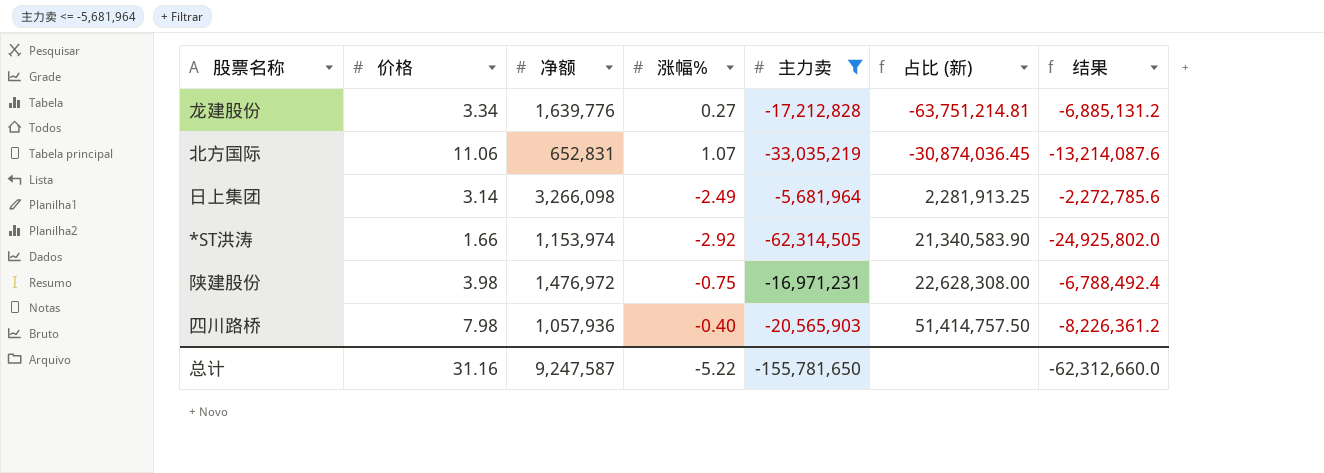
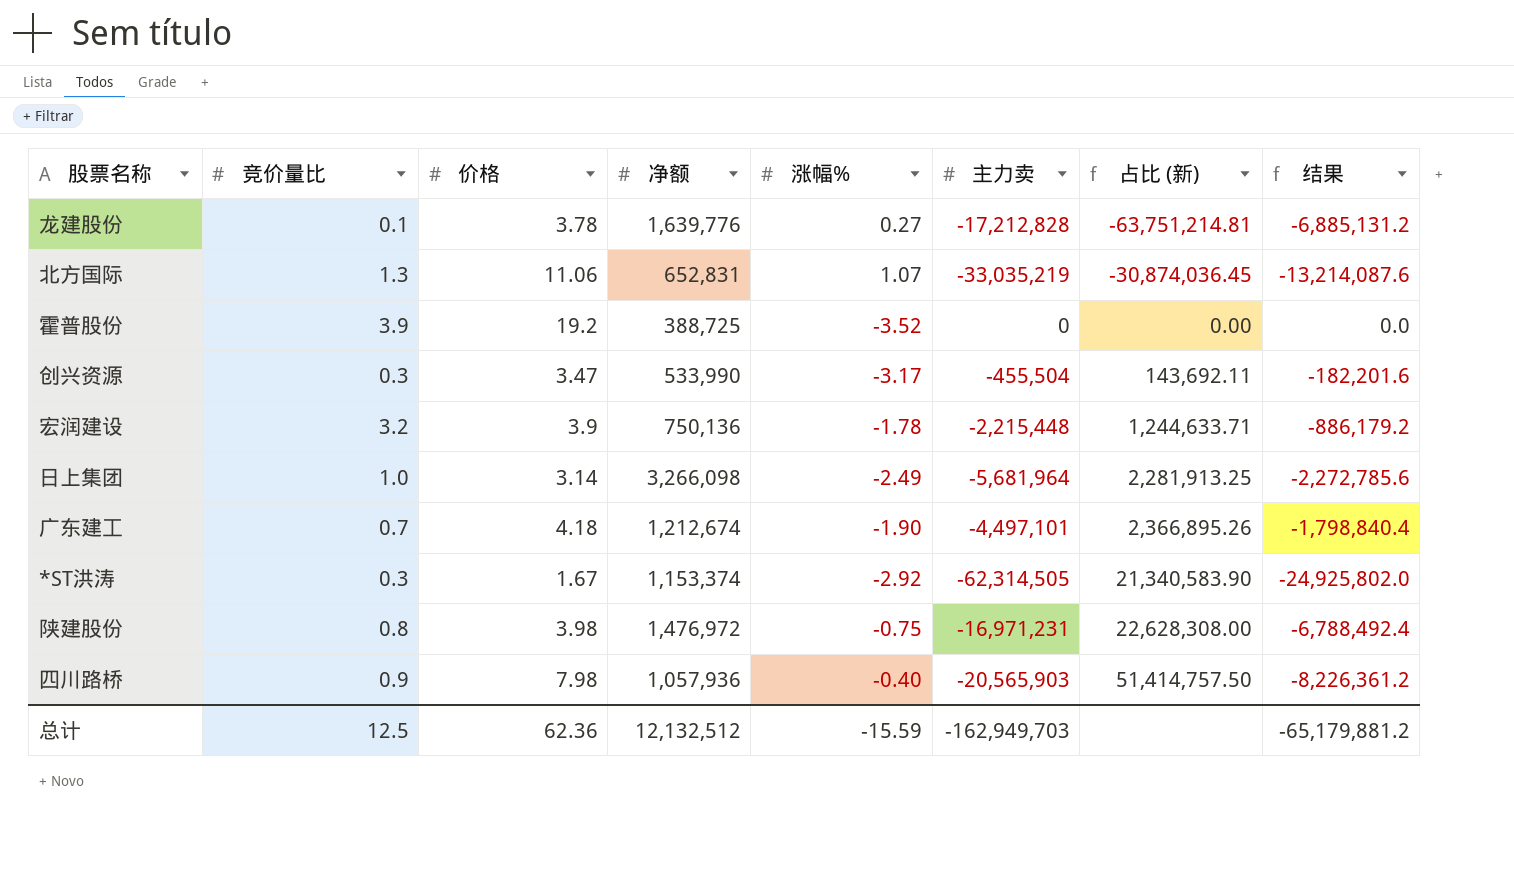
filter: 主力卖 <= -5,681,964 -> none
column 竞价量比 | position: none -> 2
龙建股份 | 价格: 3.34 -> 3.78
*ST洪涛 | 价格: 1.66 -> 1.67
*ST洪涛 | 净额: 1,153,974 -> 1,153,374
总计 | 价格: 31.16 -> 62.36
总计 | 净额: 9,247,587 -> 12,132,512
总计 | 涨幅%: -5.22 -> -15.59
总计 | 主力卖: -155,781,650 -> -162,949,703
总计 | 结果: -62,312,660.0 -> -65,179,881.2

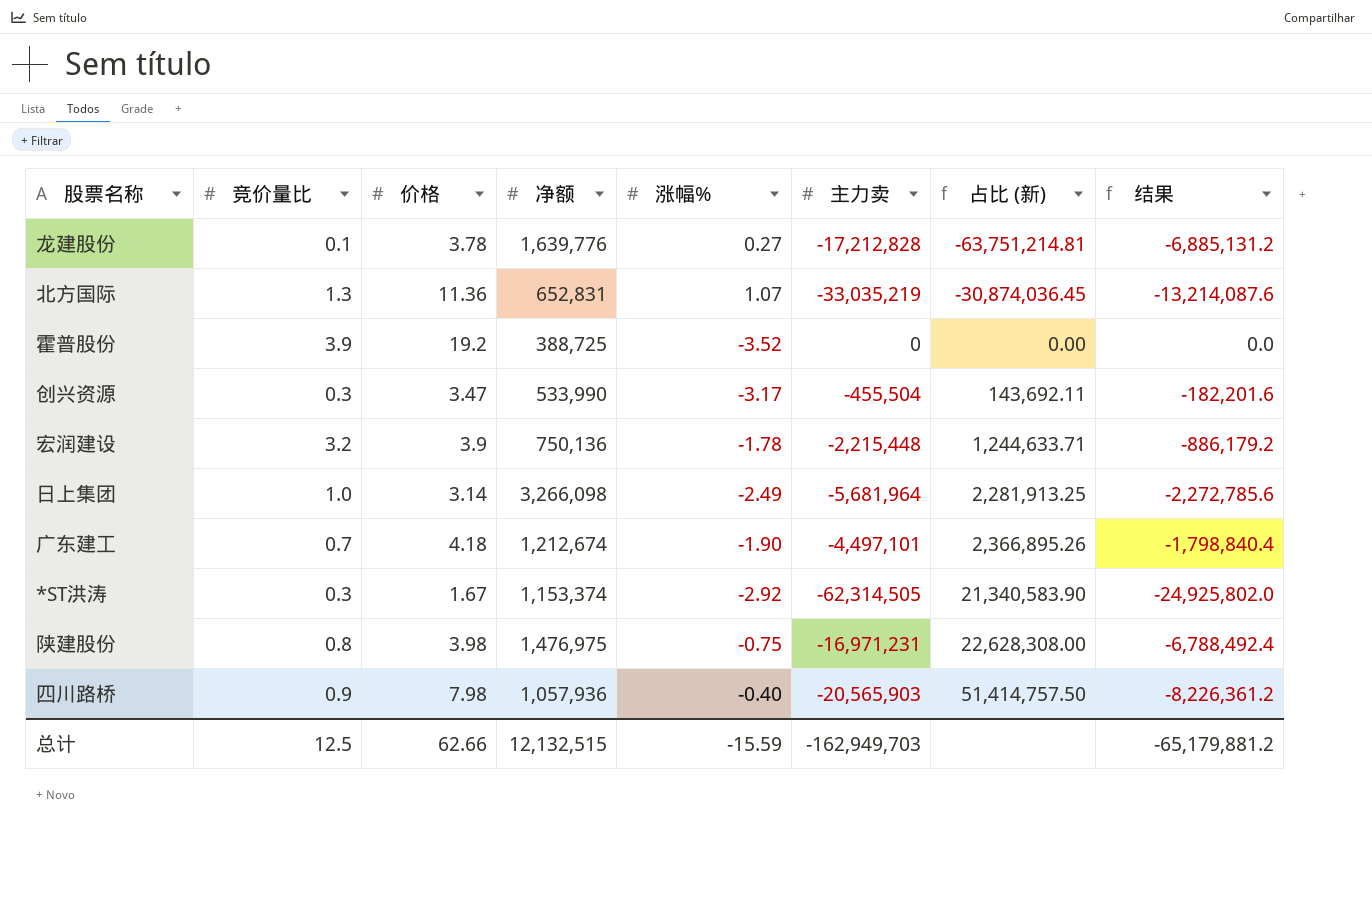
北方国际 | 价格: 11.06 -> 11.36
陕建股份 | 净额: 1,476,972 -> 1,476,975
总计 | 价格: 62.36 -> 62.66
总计 | 净额: 12,132,512 -> 12,132,515

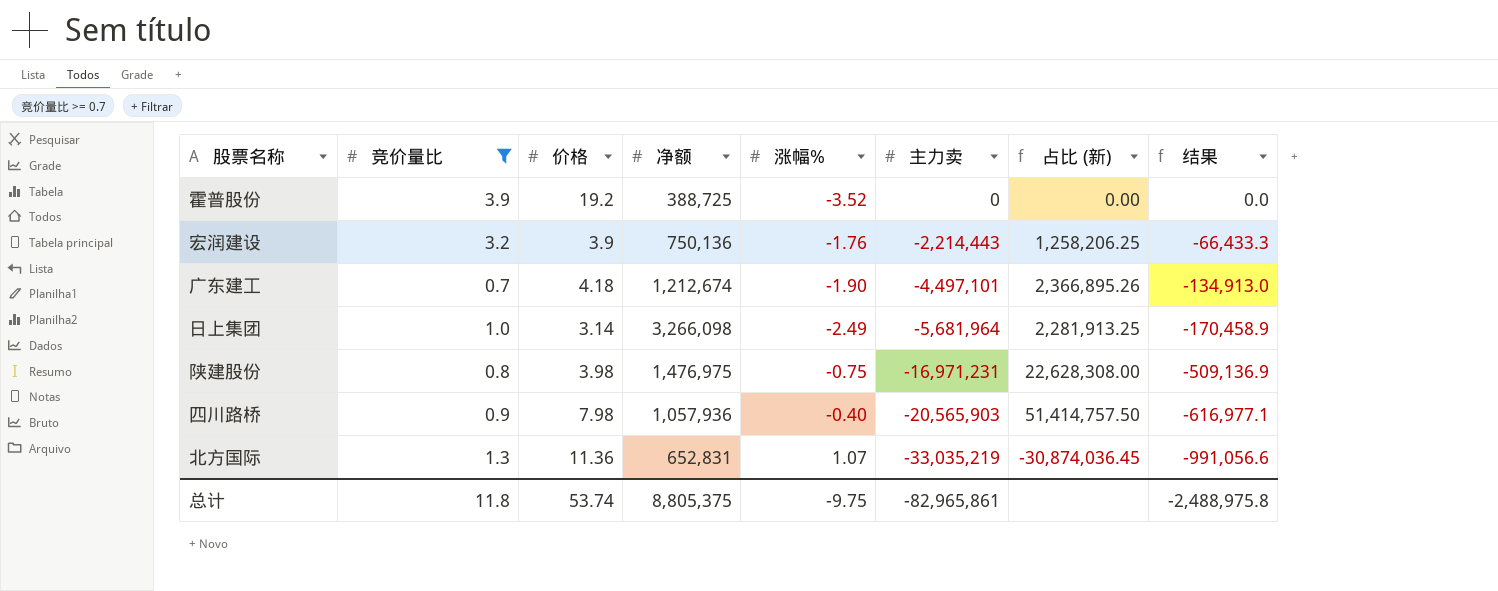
filter: none -> 竞价量比 >= 0.7
row order: 占比 (新) ascending -> 主力卖 descending
column 结果 | formula: [主力卖] * 0.4 -> [主力卖] * 0.03
宏润建设 | 涨幅%: -1.78 -> -1.76
宏润建设 | 主力卖: -2,215,448 -> -2,214,443
宏润建设 | 占比 (新): 1,244,633.71 -> 1,258,206.25
总计 | 竞价量比: 12.5 -> 11.8
总计 | 价格: 62.66 -> 53.74
总计 | 净额: 12,132,515 -> 8,805,375
总计 | 涨幅%: -15.59 -> -9.75
总计 | 主力卖: -162,949,703 -> -82,965,861
总计 | 结果: -65,179,881.2 -> -2,488,975.8

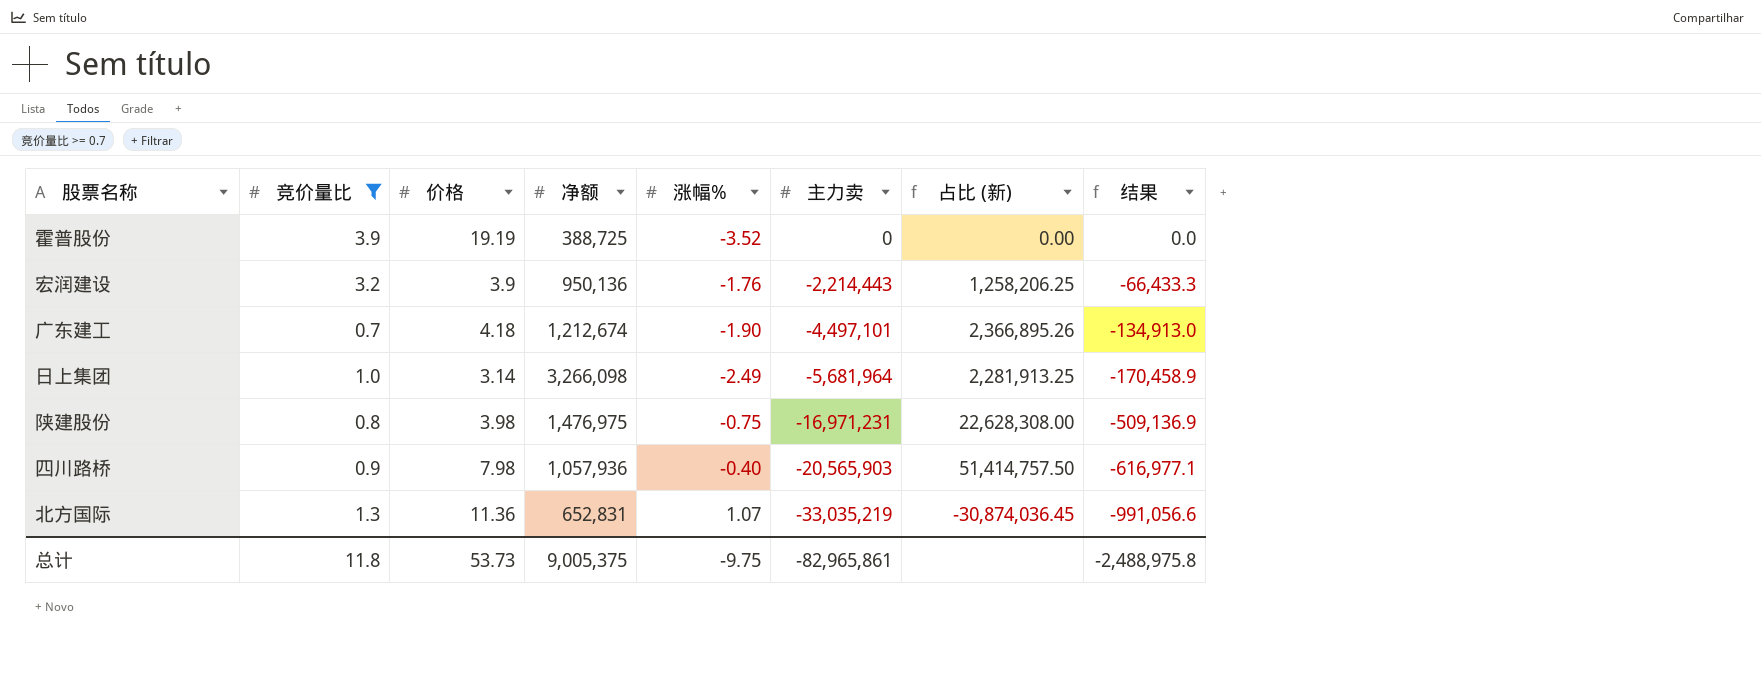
霍普股份 | 价格: 19.2 -> 19.19
宏润建设 | 净额: 750,136 -> 950,136
总计 | 价格: 53.74 -> 53.73
总计 | 净额: 8,805,375 -> 9,005,375

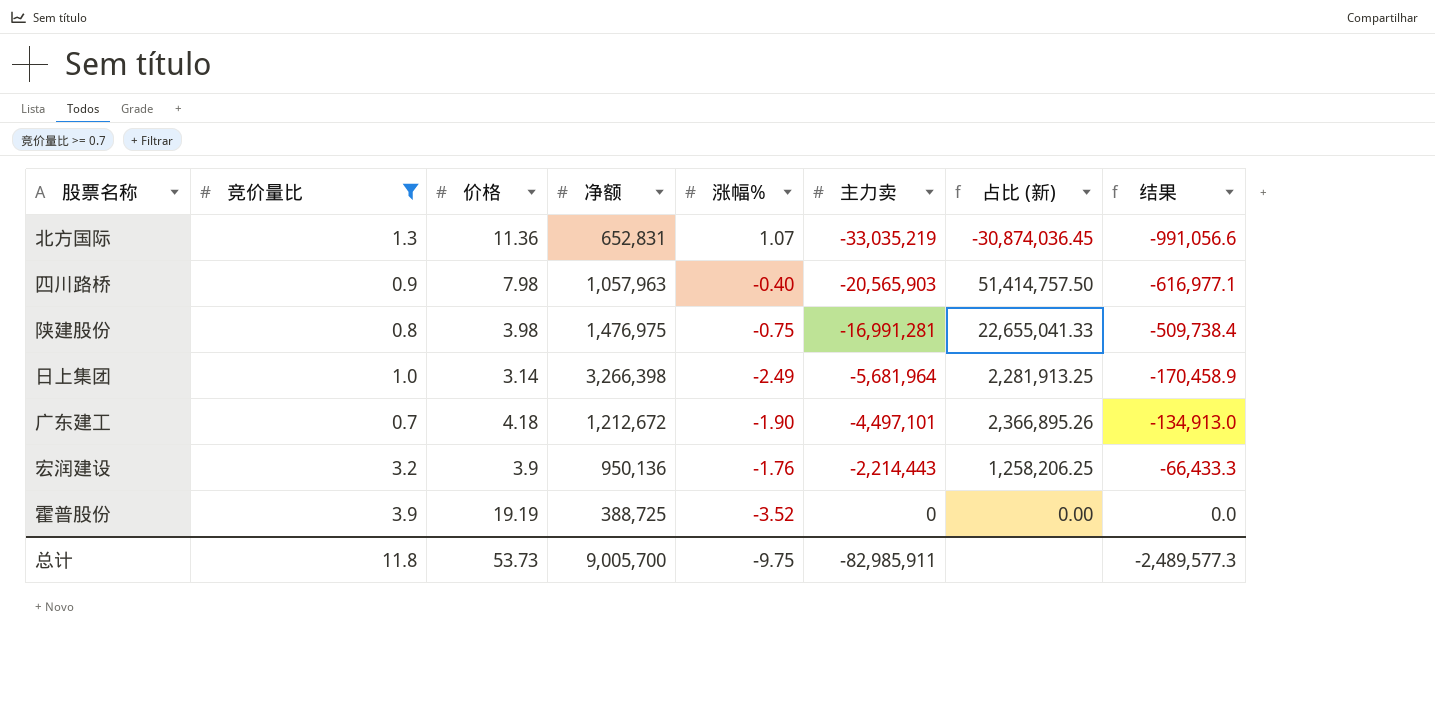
row order: 主力卖 descending -> 主力卖 ascending
四川路桥 | 净额: 1,057,936 -> 1,057,963
陕建股份 | 主力卖: -16,971,231 -> -16,991,281
陕建股份 | 占比 (新): 22,628,308.00 -> 22,655,041.33
陕建股份 | 结果: -509,136.9 -> -509,738.4
日上集团 | 净额: 3,266,098 -> 3,266,398
广东建工 | 净额: 1,212,674 -> 1,212,672
总计 | 净额: 9,005,375 -> 9,005,700
总计 | 主力卖: -82,965,861 -> -82,985,911
总计 | 结果: -2,488,975.8 -> -2,489,577.3

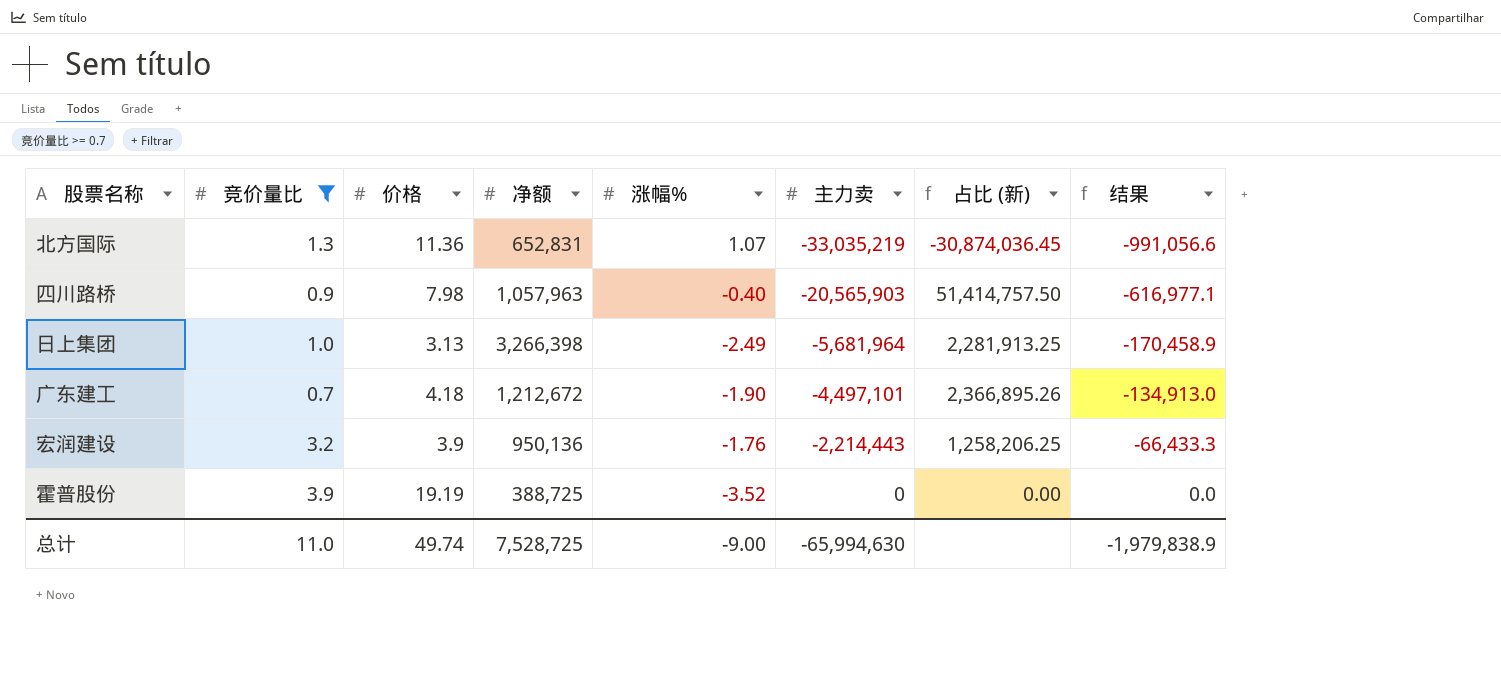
row 陕建股份: 0.8 | 3.98 | 1,476,975 | -0.75 | -16,991,281 | 22,655,041.33 | -509,738.4 -> none
日上集团 | 价格: 3.14 -> 3.13
总计 | 竞价量比: 11.8 -> 11.0
总计 | 价格: 53.73 -> 49.74
总计 | 净额: 9,005,700 -> 7,528,725
总计 | 涨幅%: -9.75 -> -9.00
总计 | 主力卖: -82,985,911 -> -65,994,630
总计 | 结果: -2,489,577.3 -> -1,979,838.9

